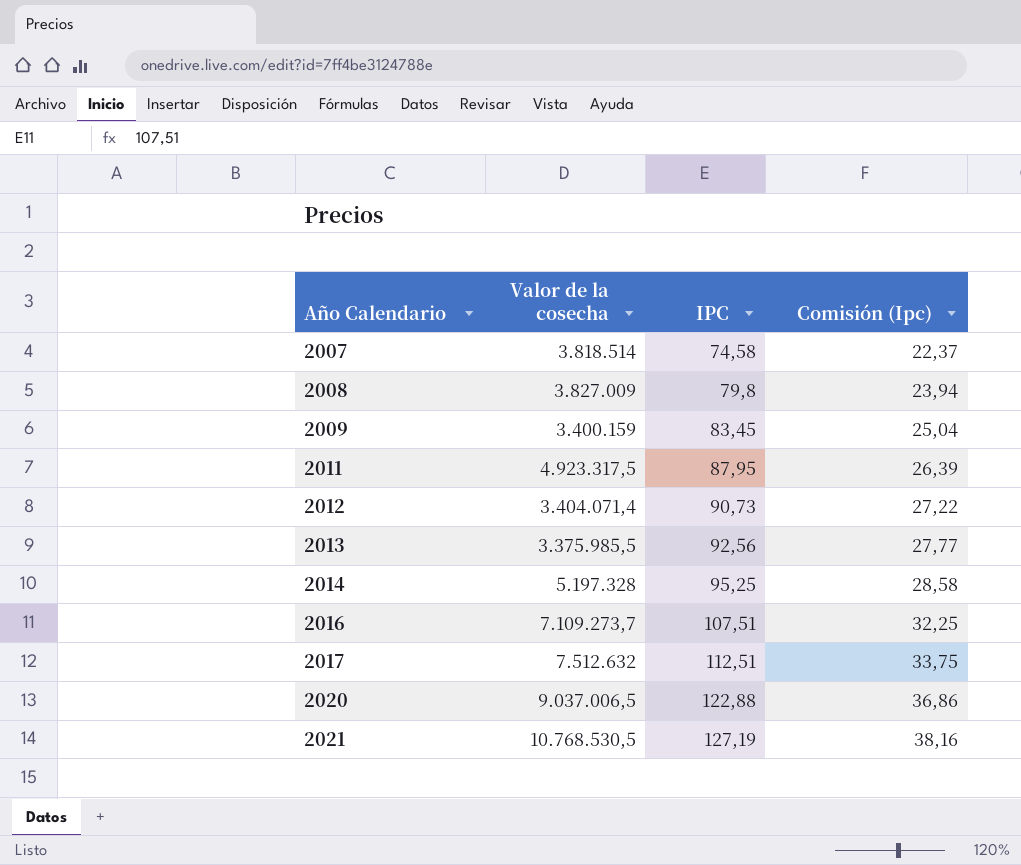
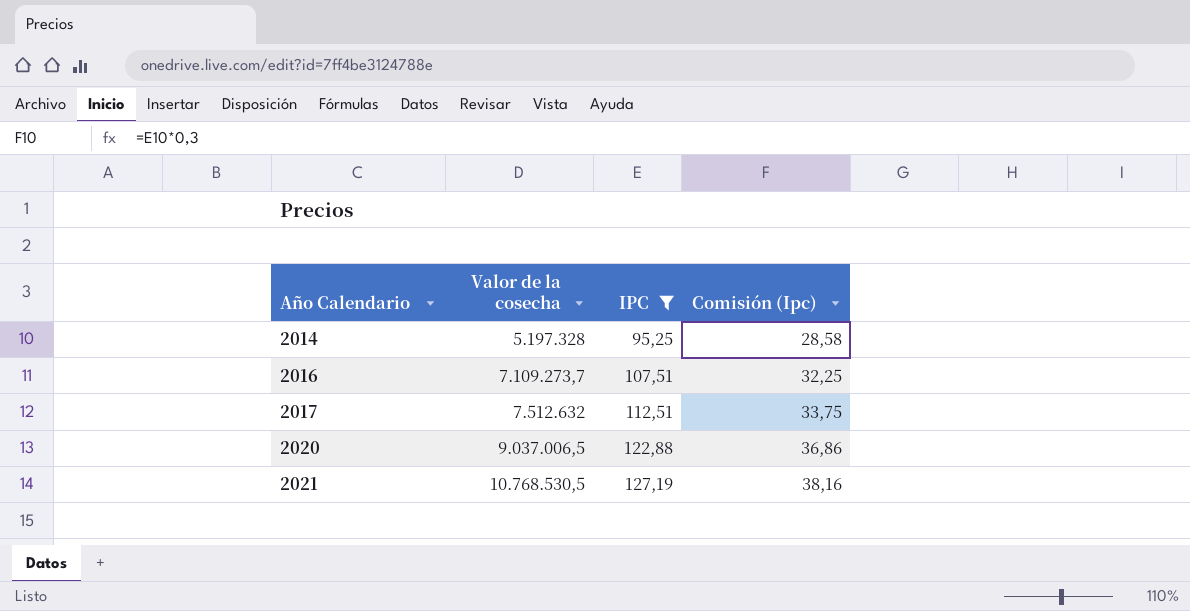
filter: none -> IPC >= 95,25

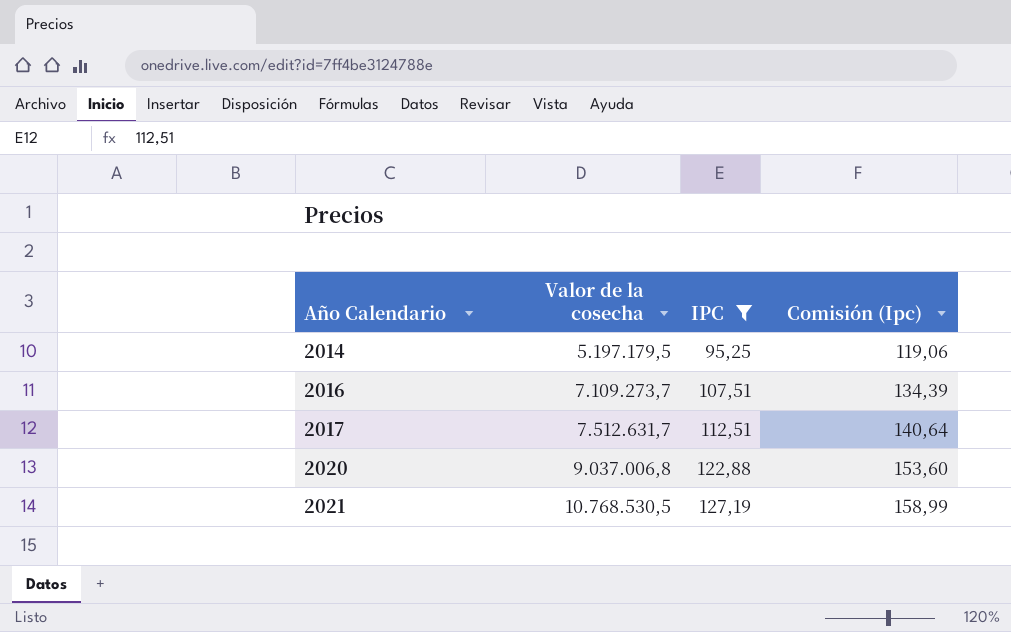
column Comisión (Ipc) | formula: [IPC] * 0,3 -> [IPC] * 1,25
2014 | Valor de la cosecha: 5.197.328 -> 5.197.179,5
2017 | Valor de la cosecha: 7.512.632 -> 7.512.631,7
2020 | Valor de la cosecha: 9.037.006,5 -> 9.037.006,8

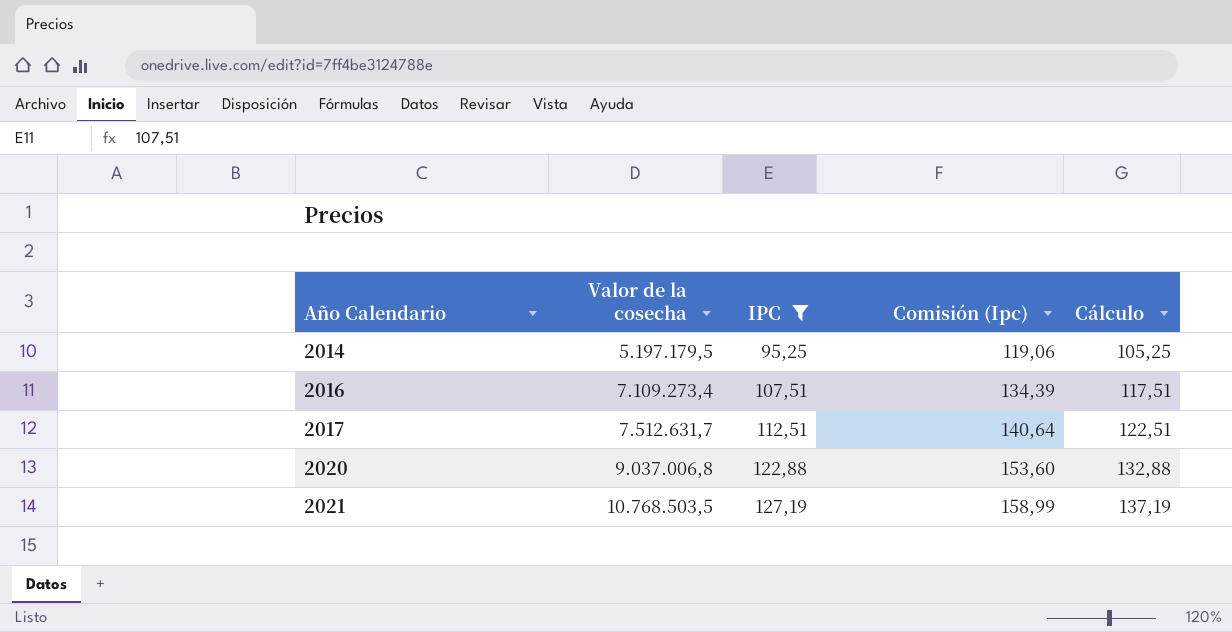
column Cálculo | formula: none -> [IPC] + 10
2016 | Valor de la cosecha: 7.109.273,7 -> 7.109.273,4
2021 | Valor de la cosecha: 10.768.530,5 -> 10.768.503,5

